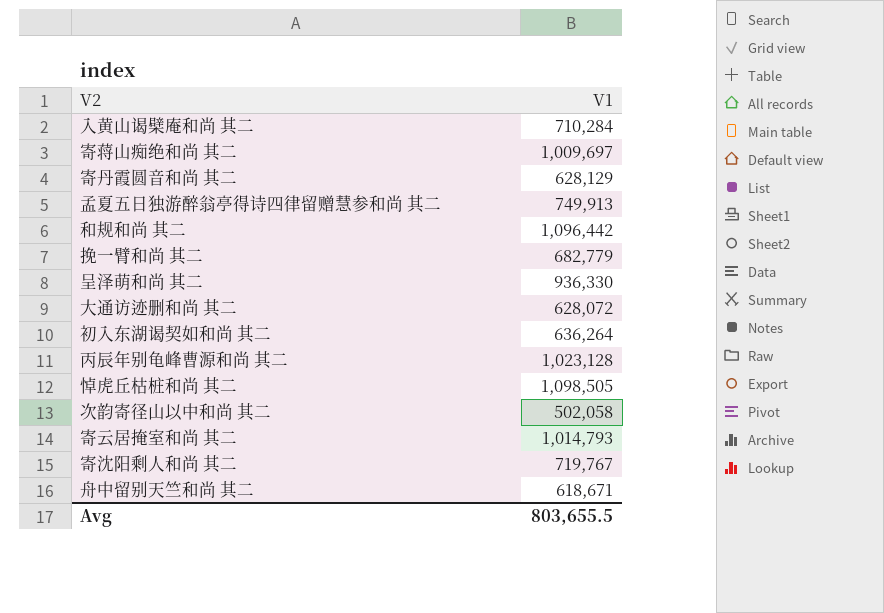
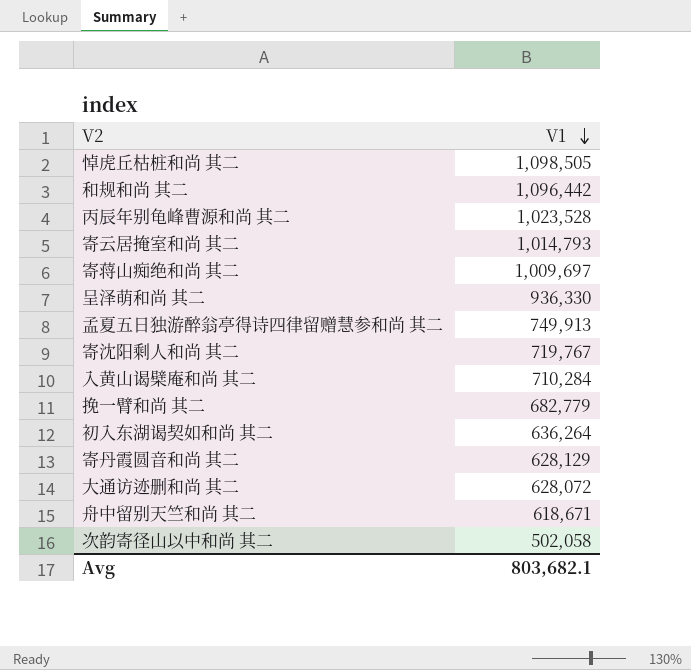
row order: none -> V1 descending
丙辰年别龟峰曹源和尚 其二 | V1: 1,023,128 -> 1,023,528
Avg | V1: 803,655.5 -> 803,682.1

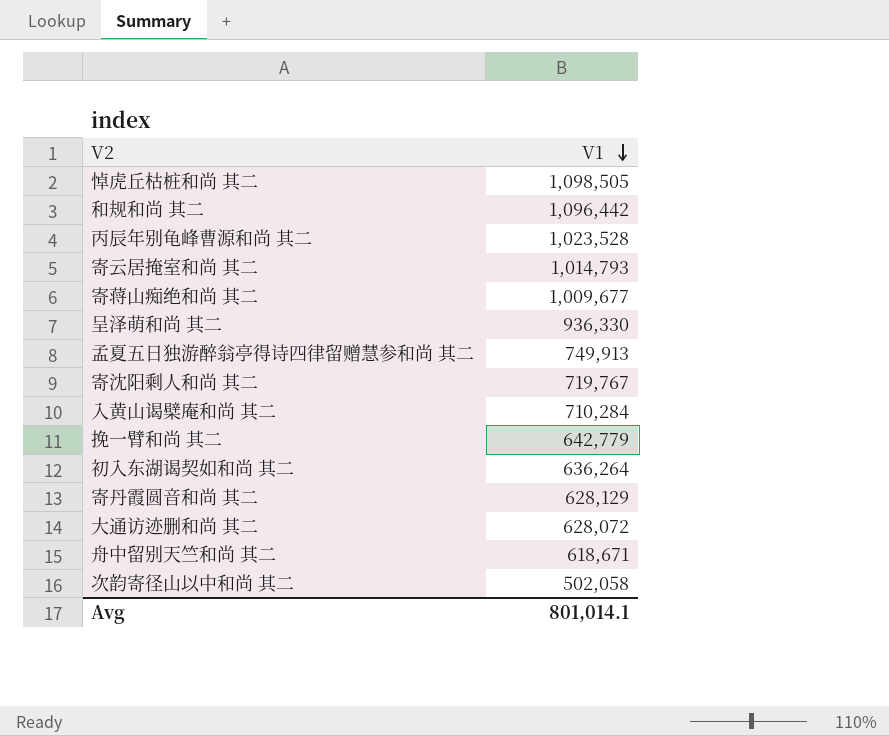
寄蒋山痴绝和尚 其二 | V1: 1,009,697 -> 1,009,677
挽一臂和尚 其二 | V1: 682,779 -> 642,779
Avg | V1: 803,682.1 -> 801,014.1

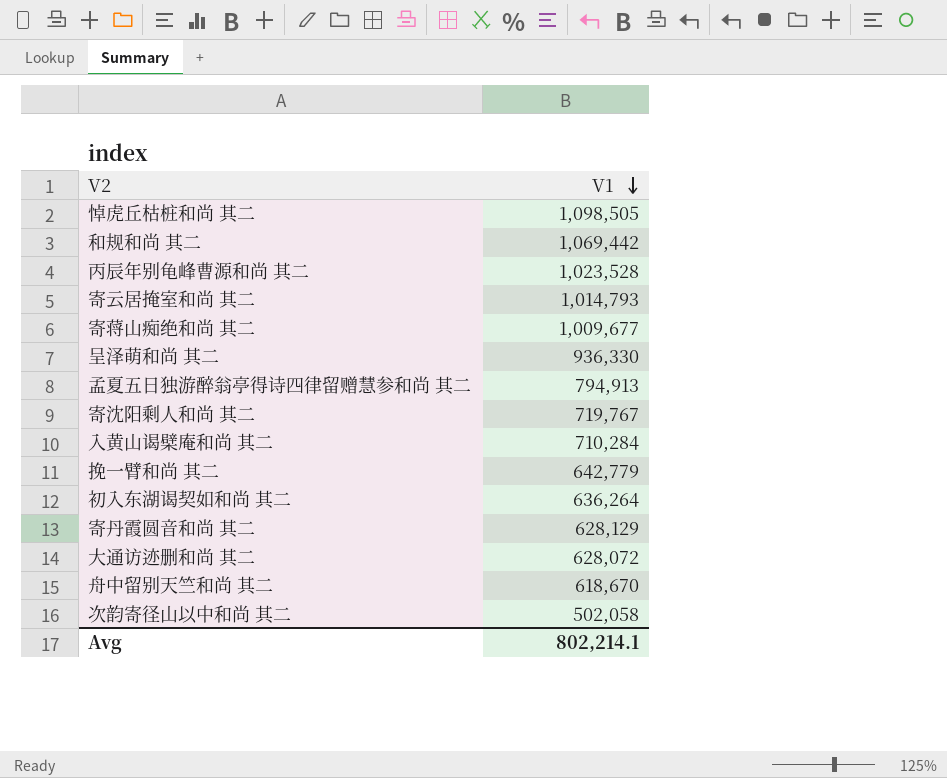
和规和尚 其二 | V1: 1,096,442 -> 1,069,442
孟夏五日独游醉翁亭得诗四律留赠慧参和尚 其二 | V1: 749,913 -> 794,913
舟中留别天竺和尚 其二 | V1: 618,671 -> 618,670
Avg | V1: 801,014.1 -> 802,214.1

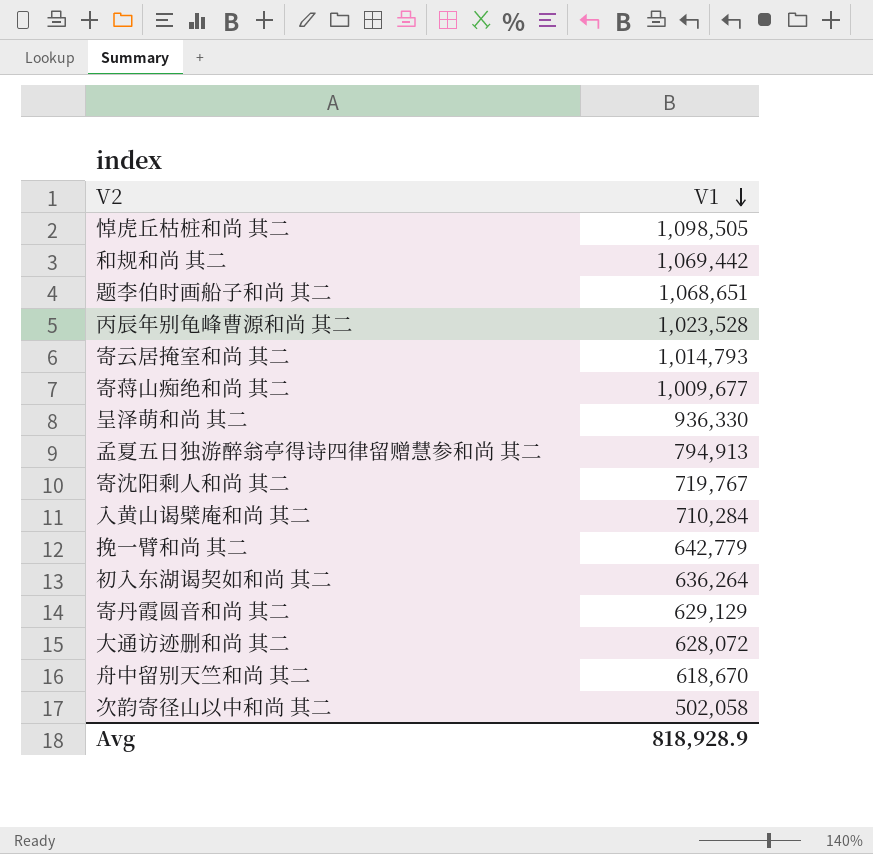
row 题李伯时画船子和尚 其二: none -> 1,068,651
寄丹霞圆音和尚 其二 | V1: 628,129 -> 629,129
Avg | V1: 802,214.1 -> 818,928.9

